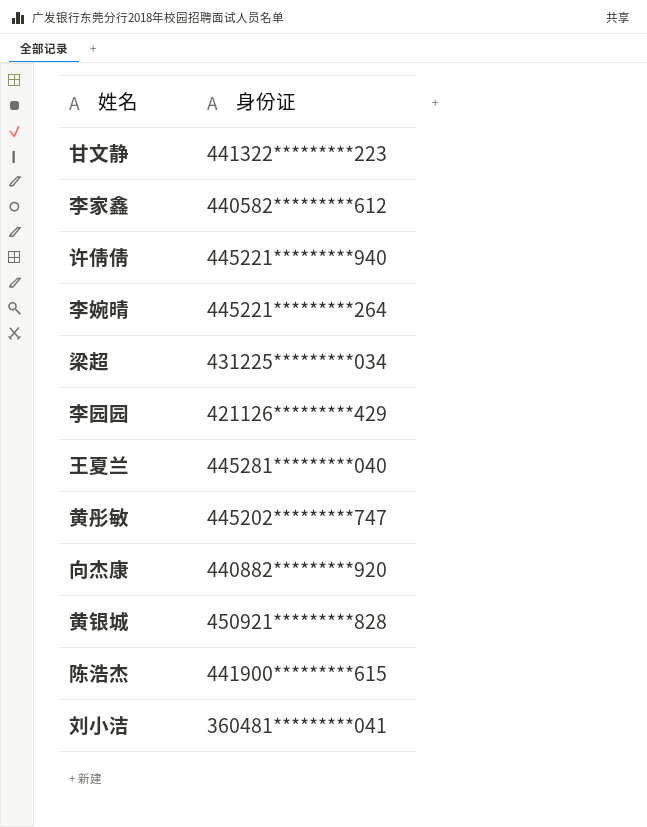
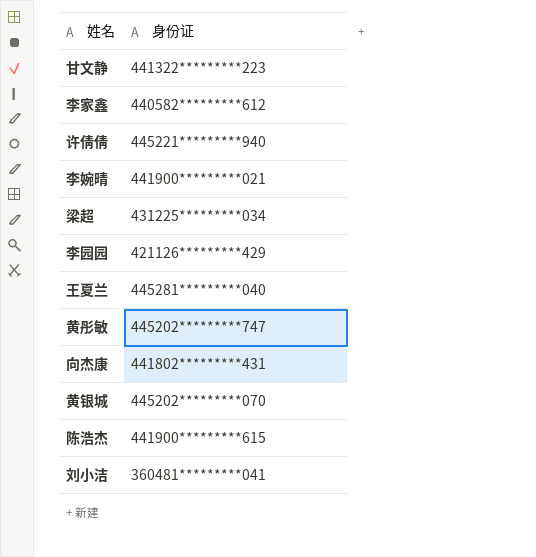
李婉晴 | 身份证: 445221*********264 -> 441900*********021
向杰康 | 身份证: 440882*********920 -> 441802*********431
黄银城 | 身份证: 450921*********828 -> 445202*********070

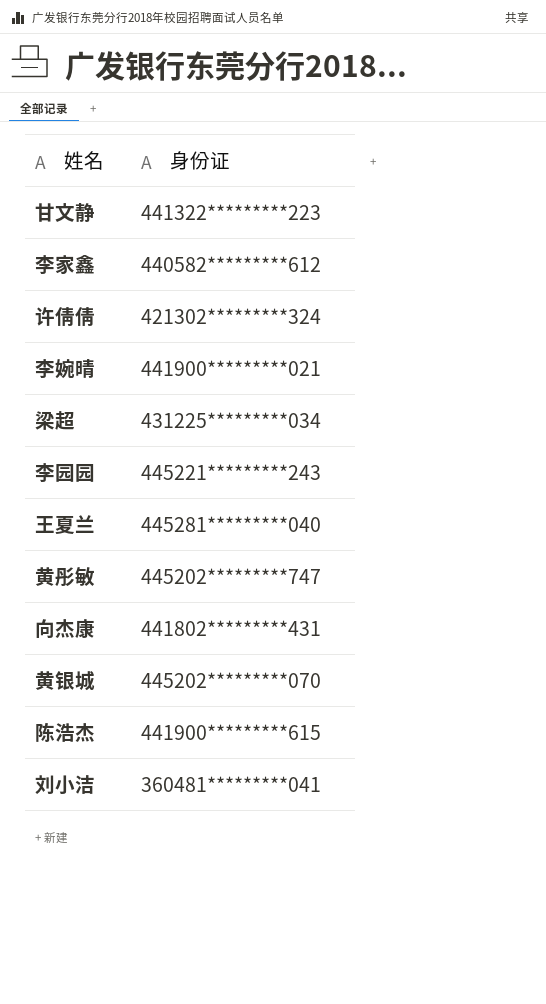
许倩倩 | 身份证: 445221*********940 -> 421302*********324
李园园 | 身份证: 421126*********429 -> 445221*********243

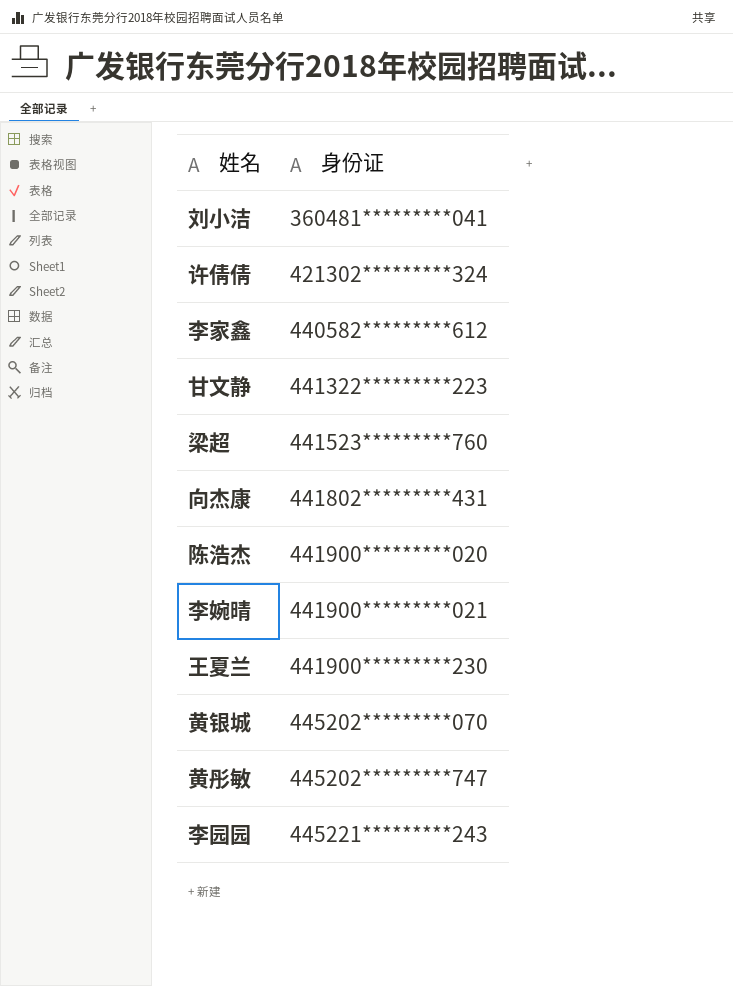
row order: none -> 身份证 ascending
梁超 | 身份证: 431225*********034 -> 441523*********760
陈浩杰 | 身份证: 441900*********615 -> 441900*********020
王夏兰 | 身份证: 445281*********040 -> 441900*********230

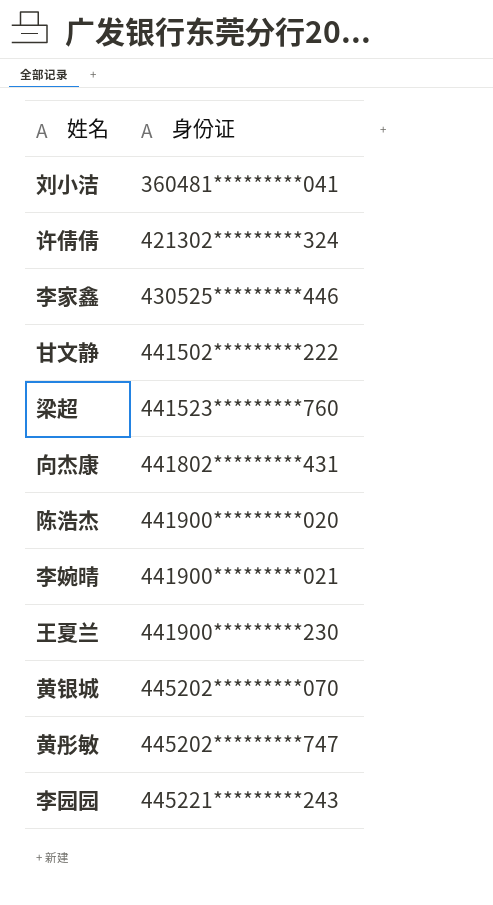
李家鑫 | 身份证: 440582*********612 -> 430525*********446
甘文静 | 身份证: 441322*********223 -> 441502*********222

